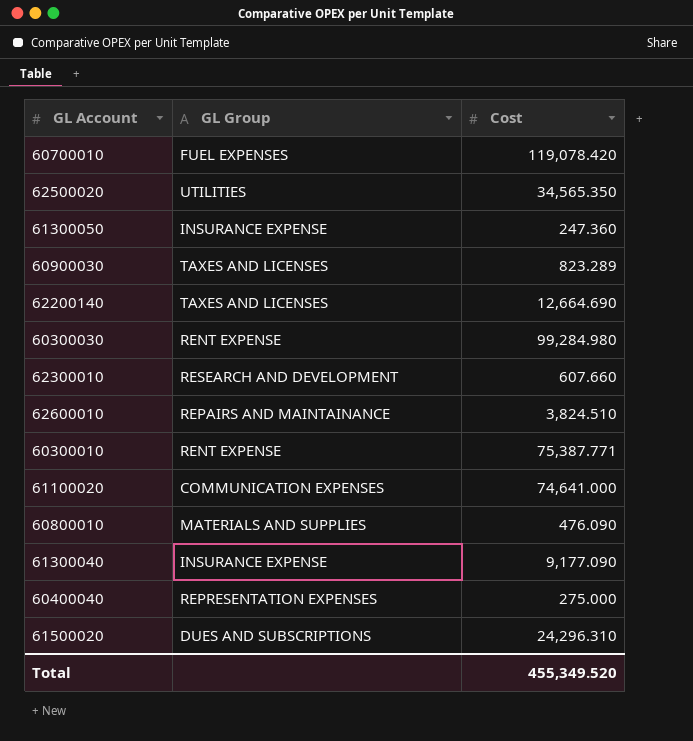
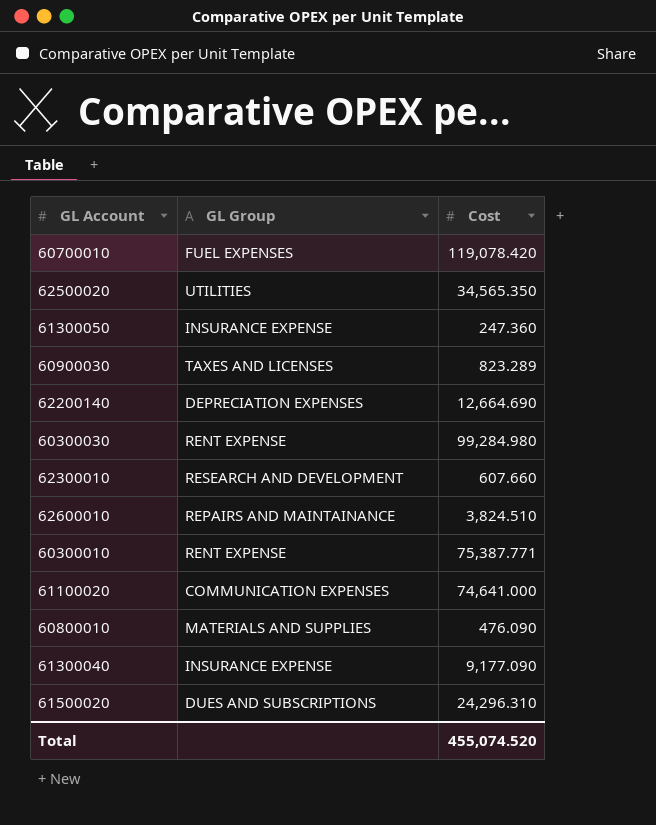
row 60400040: REPRESENTATION EXPENSES | 275.000 -> none
62200140 | GL Group: TAXES AND LICENSES -> DEPRECIATION EXPENSES
Total | Cost: 455,349.520 -> 455,074.520

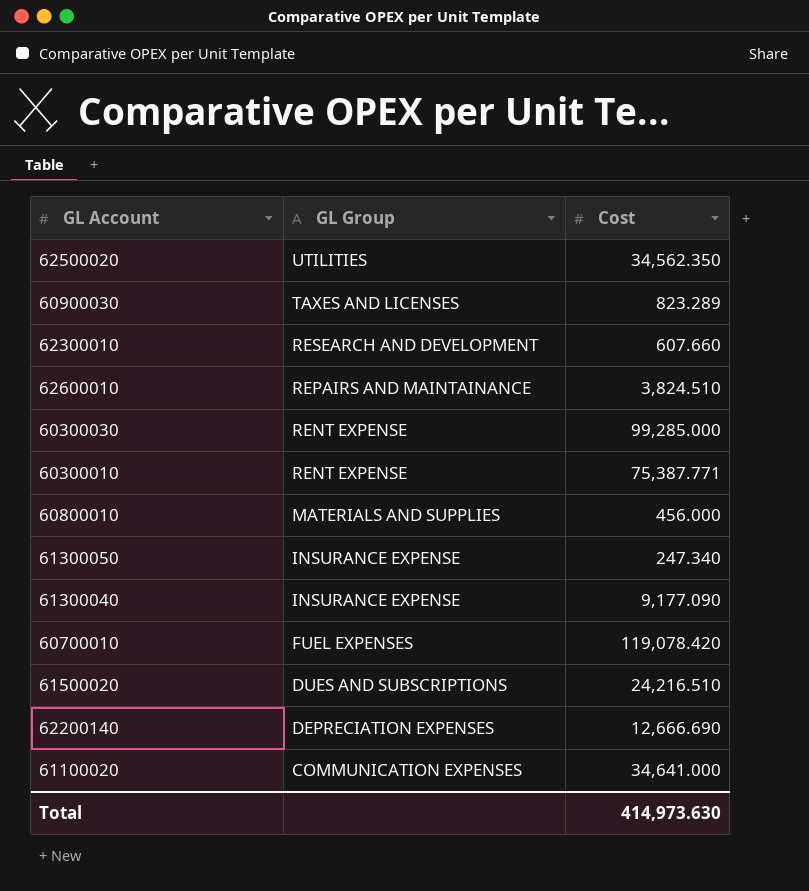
row order: none -> GL Group descending
62500020 | Cost: 34,565.350 -> 34,562.350
60300030 | Cost: 99,284.980 -> 99,285.000
60800010 | Cost: 476.090 -> 456.000
61300050 | Cost: 247.360 -> 247.340
61500020 | Cost: 24,296.310 -> 24,216.510
62200140 | Cost: 12,664.690 -> 12,666.690
61100020 | Cost: 74,641.000 -> 34,641.000
Total | Cost: 455,074.520 -> 414,973.630

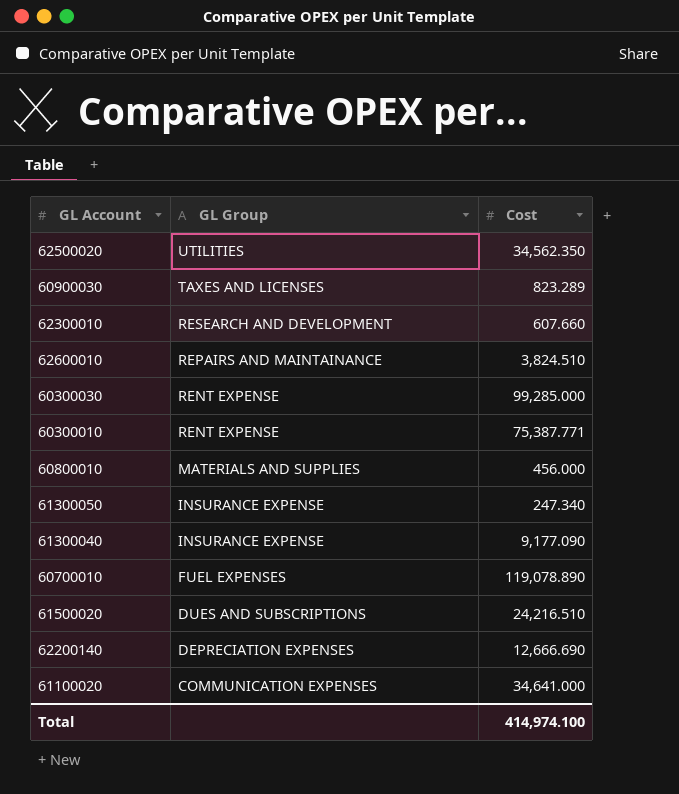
60700010 | Cost: 119,078.420 -> 119,078.890
Total | Cost: 414,973.630 -> 414,974.100

